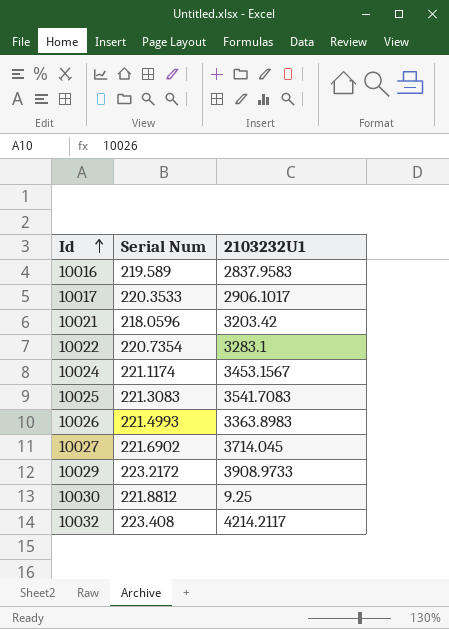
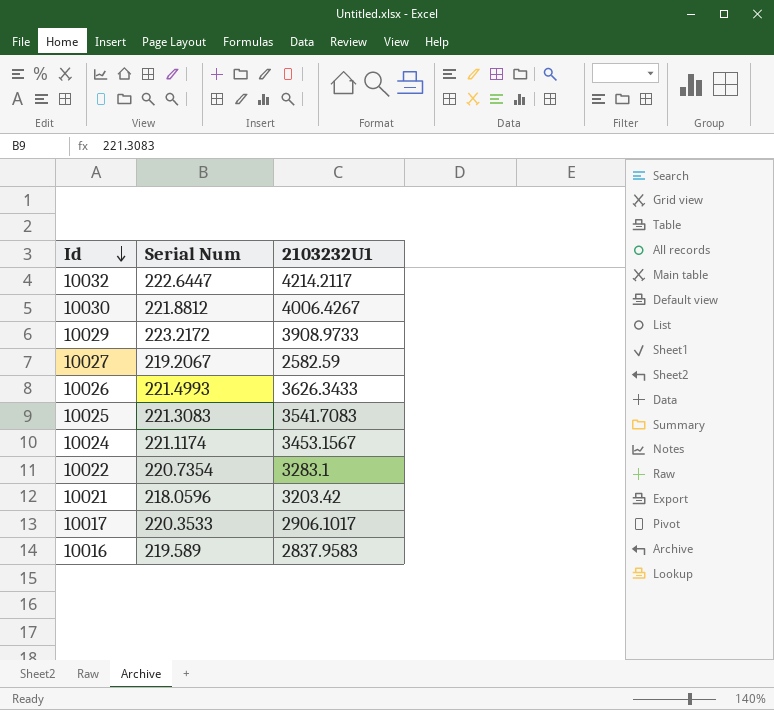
row order: Id ascending -> Id descending
10032 | Serial Num: 223.408 -> 222.6447
10030 | 2103232U1: 9.25 -> 4006.4267
10027 | Serial Num: 221.6902 -> 219.2067
10027 | 2103232U1: 3714.045 -> 2582.59
10026 | 2103232U1: 3363.8983 -> 3626.3433

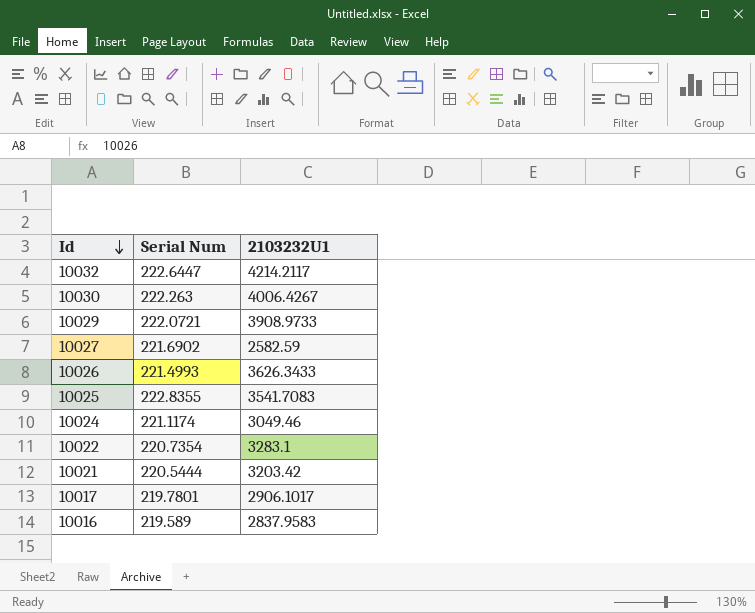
10030 | Serial Num: 221.8812 -> 222.263
10029 | Serial Num: 223.2172 -> 222.0721
10027 | Serial Num: 219.2067 -> 221.6902
10025 | Serial Num: 221.3083 -> 222.8355
10024 | 2103232U1: 3453.1567 -> 3049.46
10021 | Serial Num: 218.0596 -> 220.5444
10017 | Serial Num: 220.3533 -> 219.7801

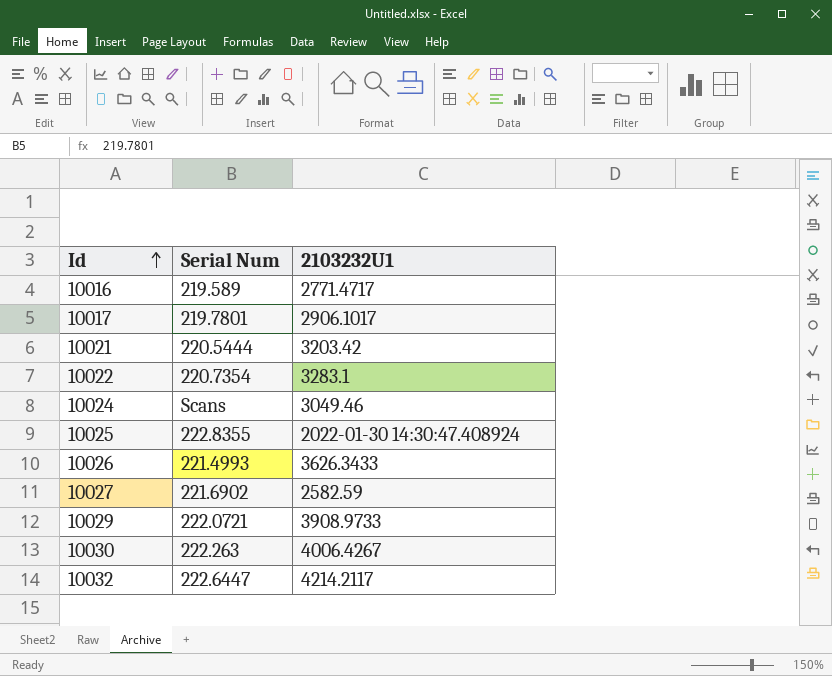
row order: Id descending -> Id ascending
10016 | 2103232U1: 2837.9583 -> 2771.4717
10024 | Serial Num: 221.1174 -> Scans
10025 | 2103232U1: 3541.7083 -> 2022-01-30 14:30:47.408924

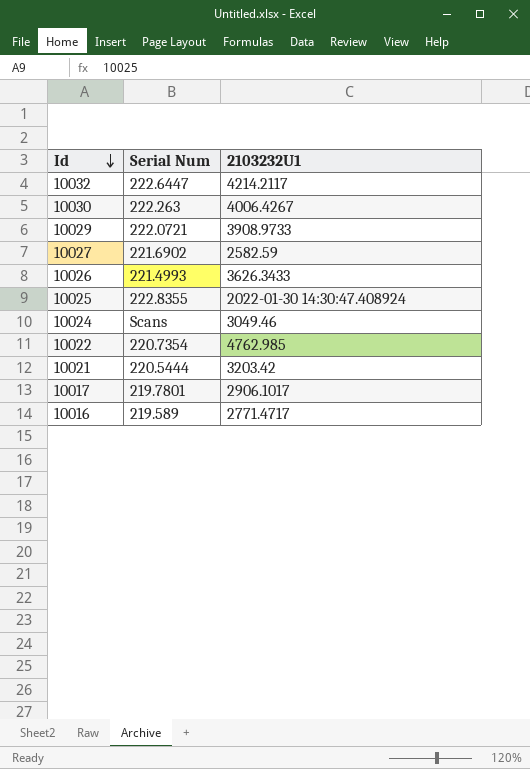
row order: Id ascending -> Id descending
10022 | 2103232U1: 3283.1 -> 4762.985

